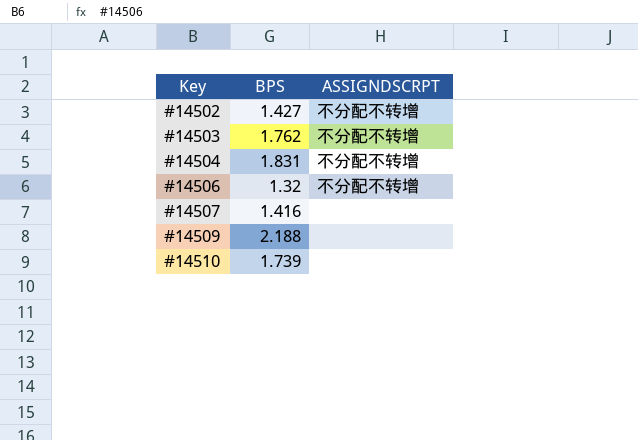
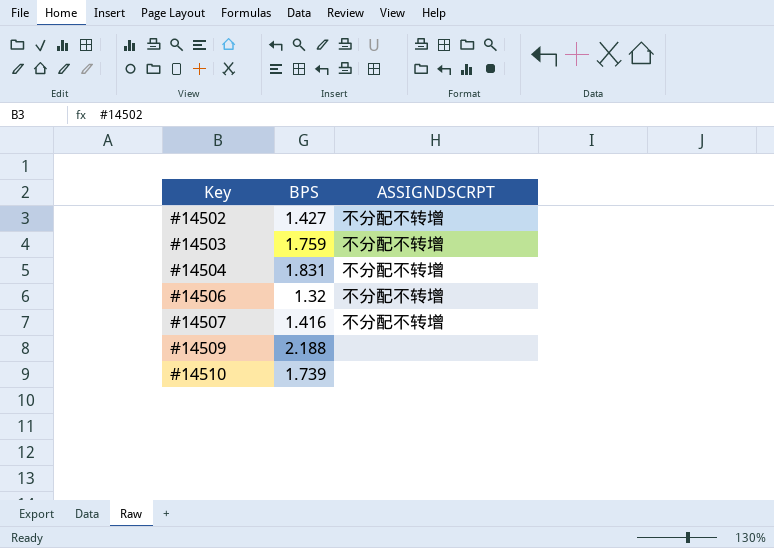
#14503 | BPS: 1.762 -> 1.759
#14507 | ASSIGNDSCRPT: none -> 不分配不转增

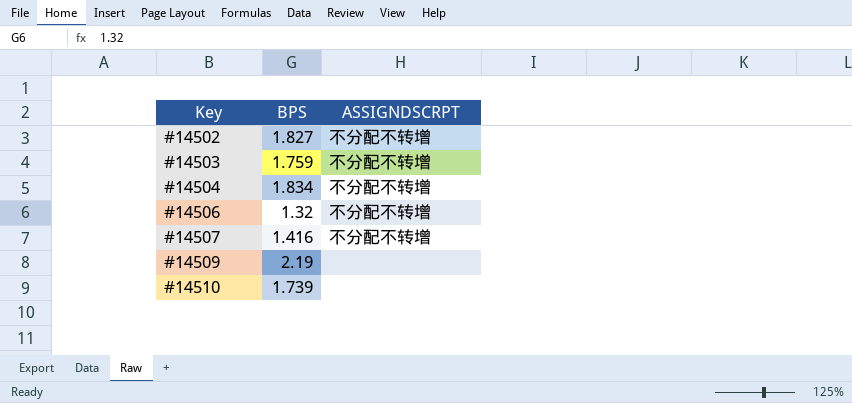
#14502 | BPS: 1.427 -> 1.827
#14504 | BPS: 1.831 -> 1.834
#14509 | BPS: 2.188 -> 2.19

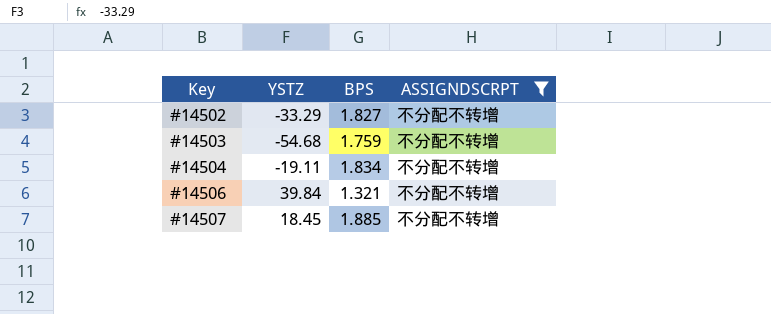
filter: none -> ASSIGNDSCRPT = 不分配不转增
column YSTZ | position: none -> 2
#14506 | BPS: 1.32 -> 1.321
#14507 | BPS: 1.416 -> 1.885

